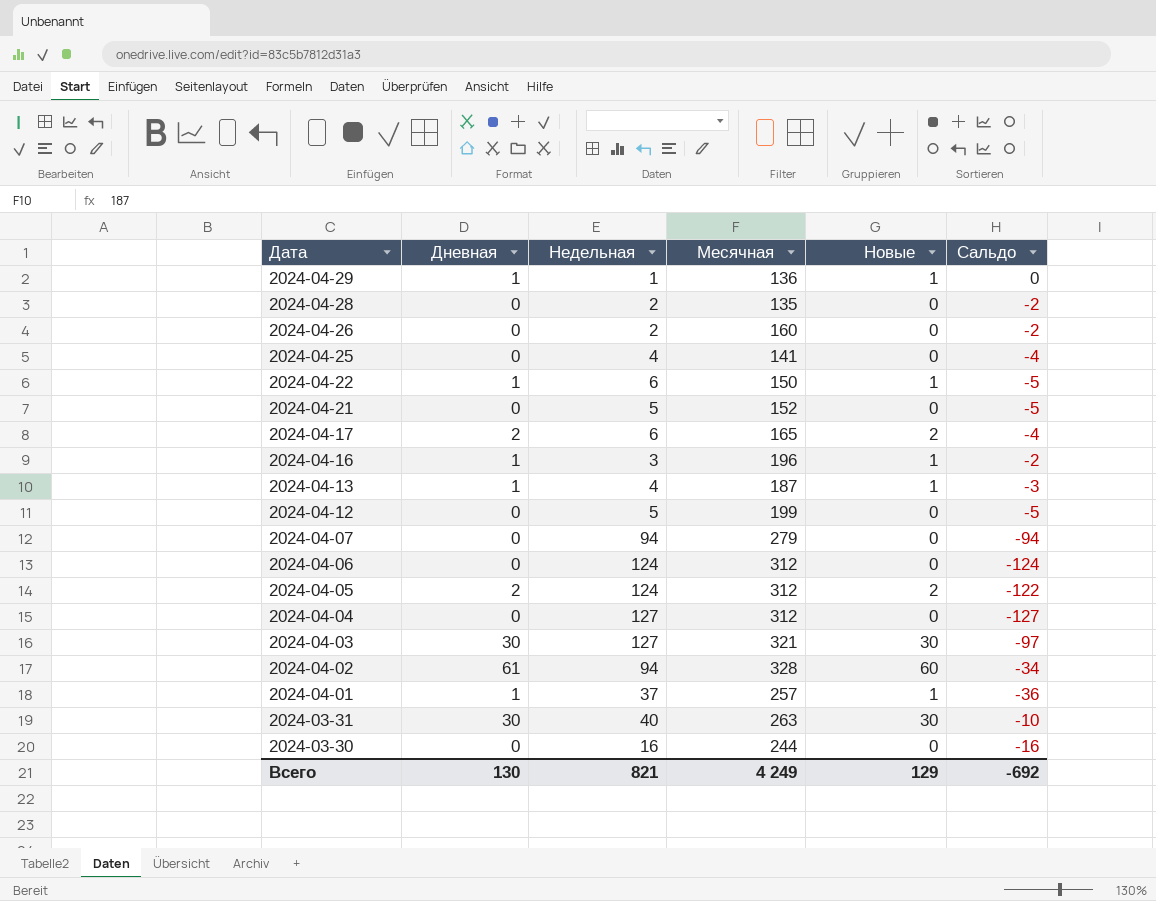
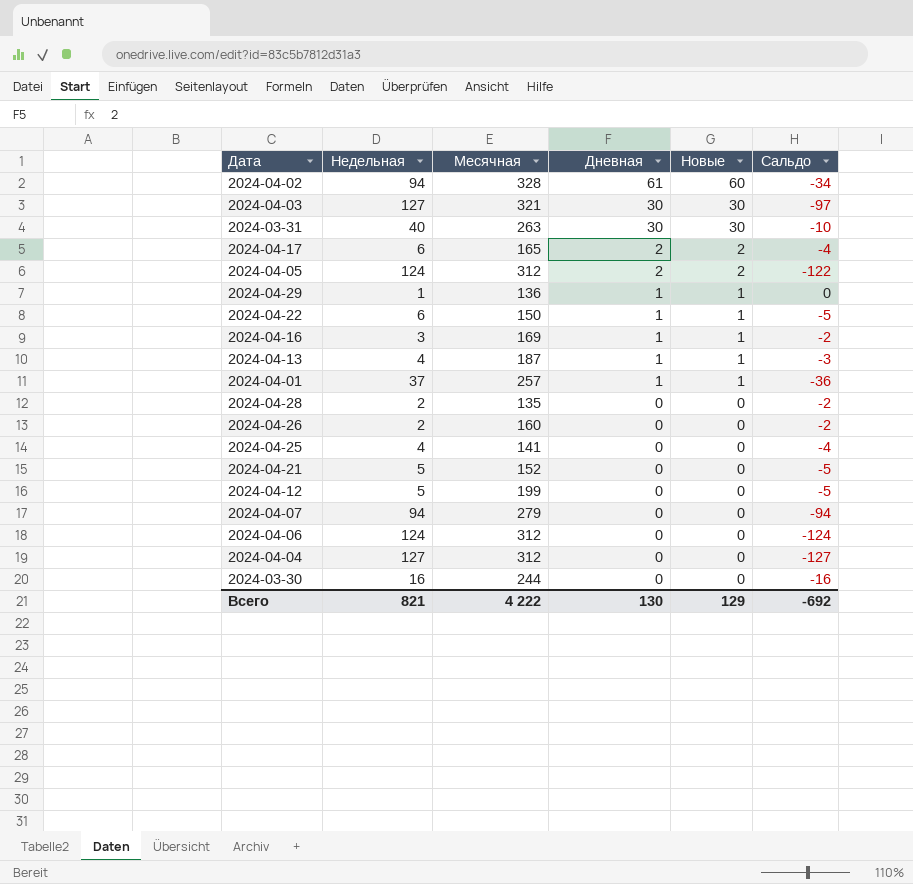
row order: Дата descending -> Дневная descending
column Дневная | position: 2 -> 4
2024-04-16 | Месячная: 196 -> 169
Всего | Месячная: 4 249 -> 4 222

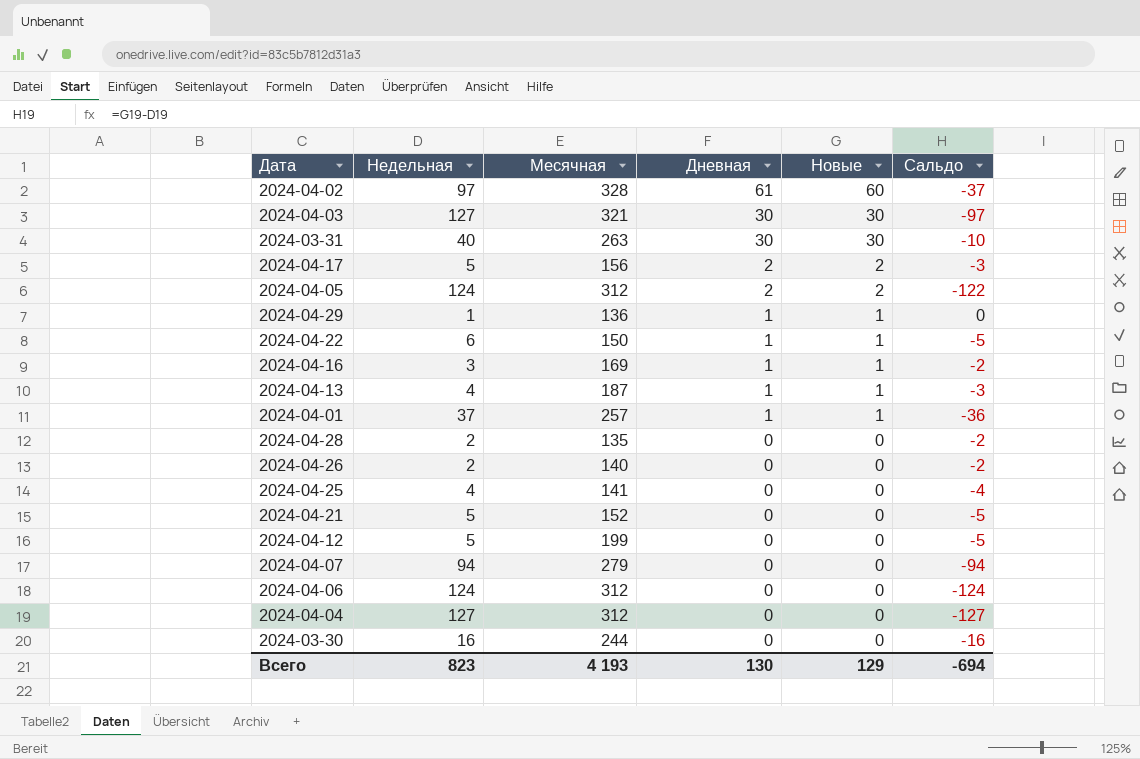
2024-04-02 | Недельная: 94 -> 97
2024-04-02 | Сальдо: -34 -> -37
2024-04-17 | Недельная: 6 -> 5
2024-04-17 | Месячная: 165 -> 156
2024-04-17 | Сальдо: -4 -> -3
2024-04-26 | Месячная: 160 -> 140
Всего | Недельная: 821 -> 823
Всего | Месячная: 4 222 -> 4 193
Всего | Сальдо: -692 -> -694

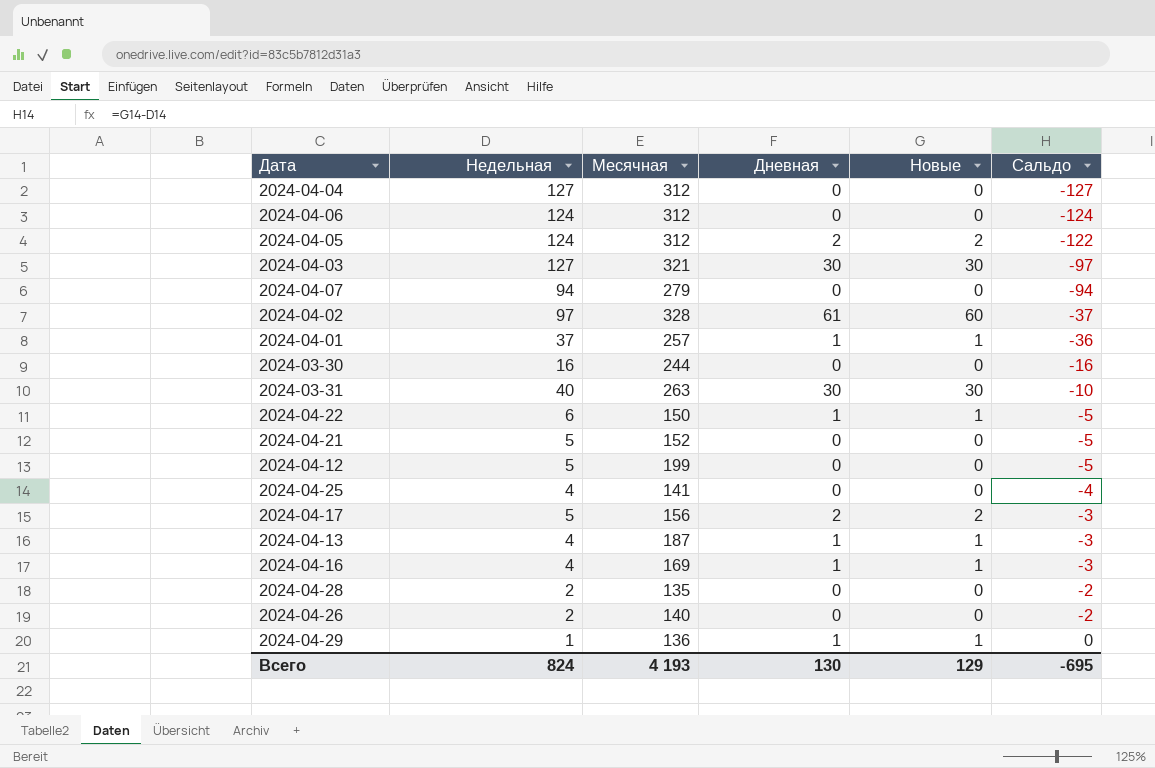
row order: Дневная descending -> Сальдо ascending
2024-04-16 | Недельная: 3 -> 4
2024-04-16 | Сальдо: -2 -> -3
Всего | Недельная: 823 -> 824
Всего | Сальдо: -694 -> -695

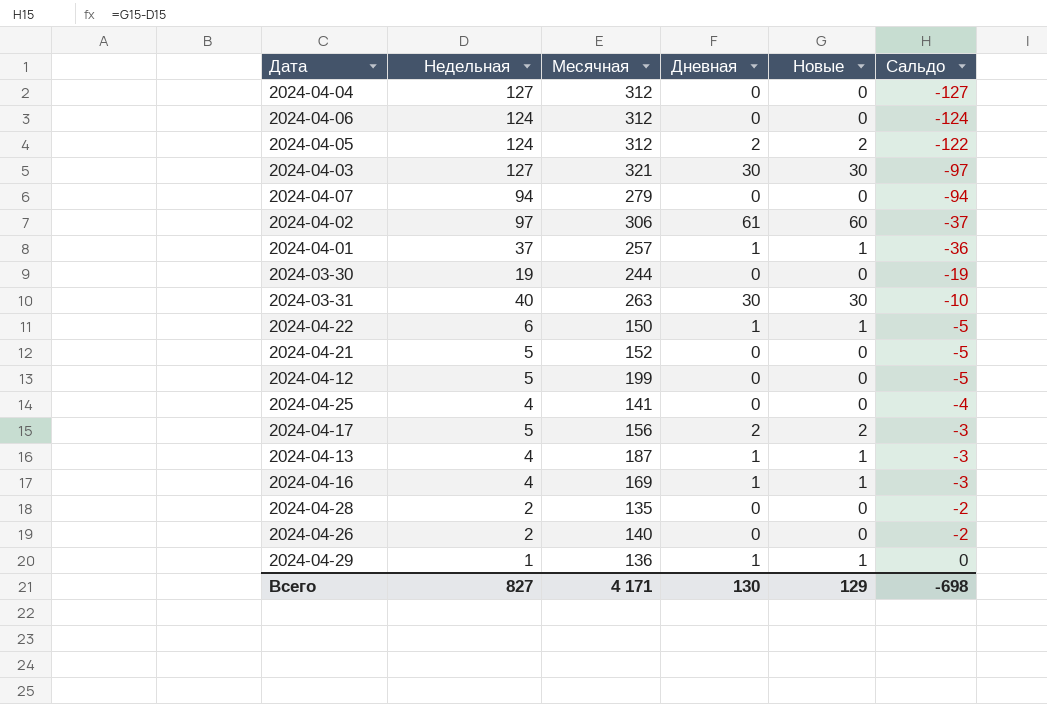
2024-04-02 | Месячная: 328 -> 306
2024-03-30 | Недельная: 16 -> 19
2024-03-30 | Сальдо: -16 -> -19
Всего | Недельная: 824 -> 827
Всего | Месячная: 4 193 -> 4 171
Всего | Сальдо: -695 -> -698

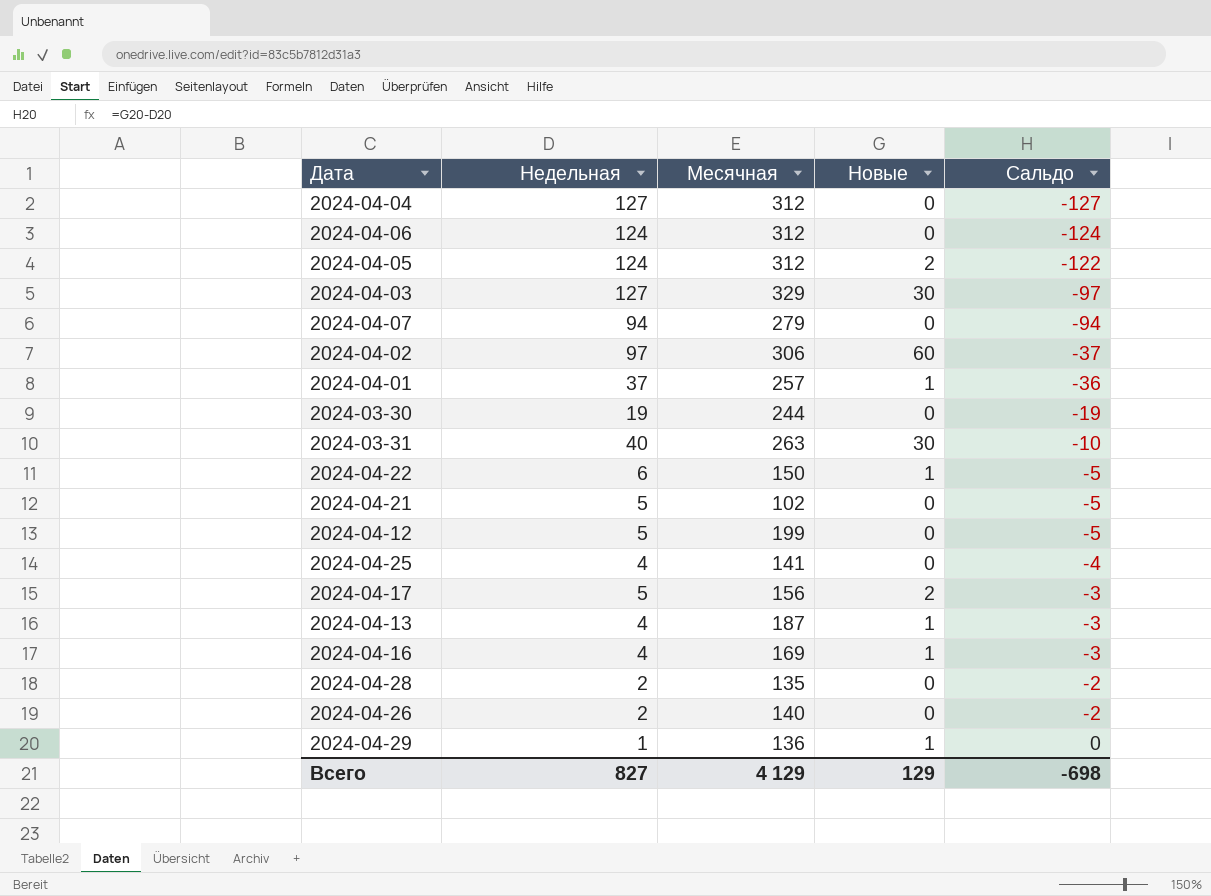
column Дневная | position: 4 -> none
2024-04-03 | Месячная: 321 -> 329
2024-04-21 | Месячная: 152 -> 102
Всего | Месячная: 4 171 -> 4 129

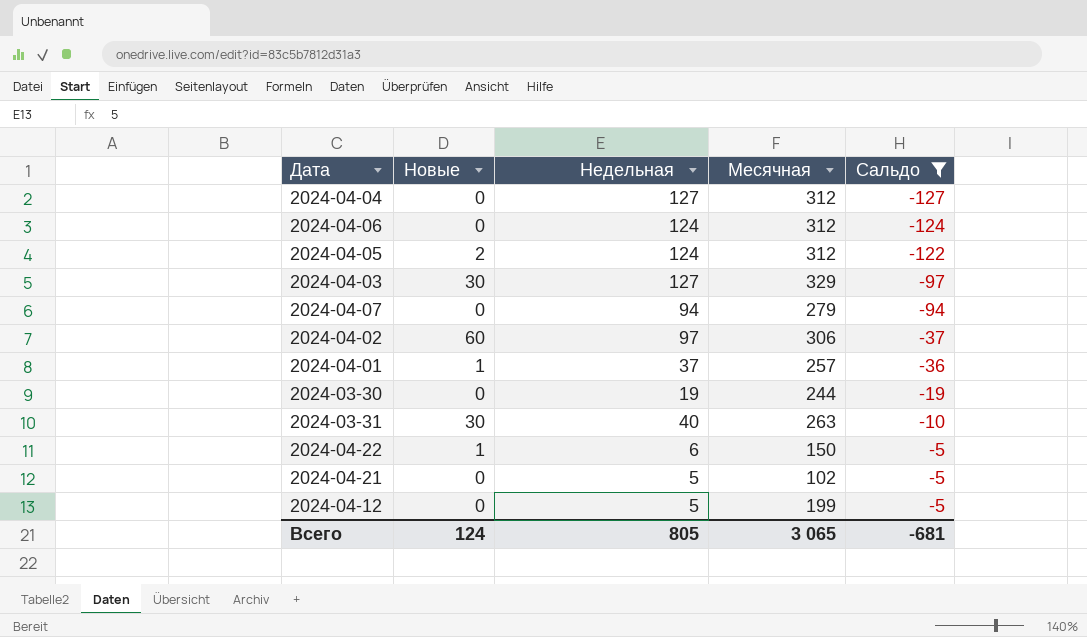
filter: none -> Сальдо <= -5
column Новые | position: 4 -> 2
Всего | Новые: 129 -> 124
Всего | Недельная: 827 -> 805
Всего | Месячная: 4 129 -> 3 065
Всего | Сальдо: -698 -> -681

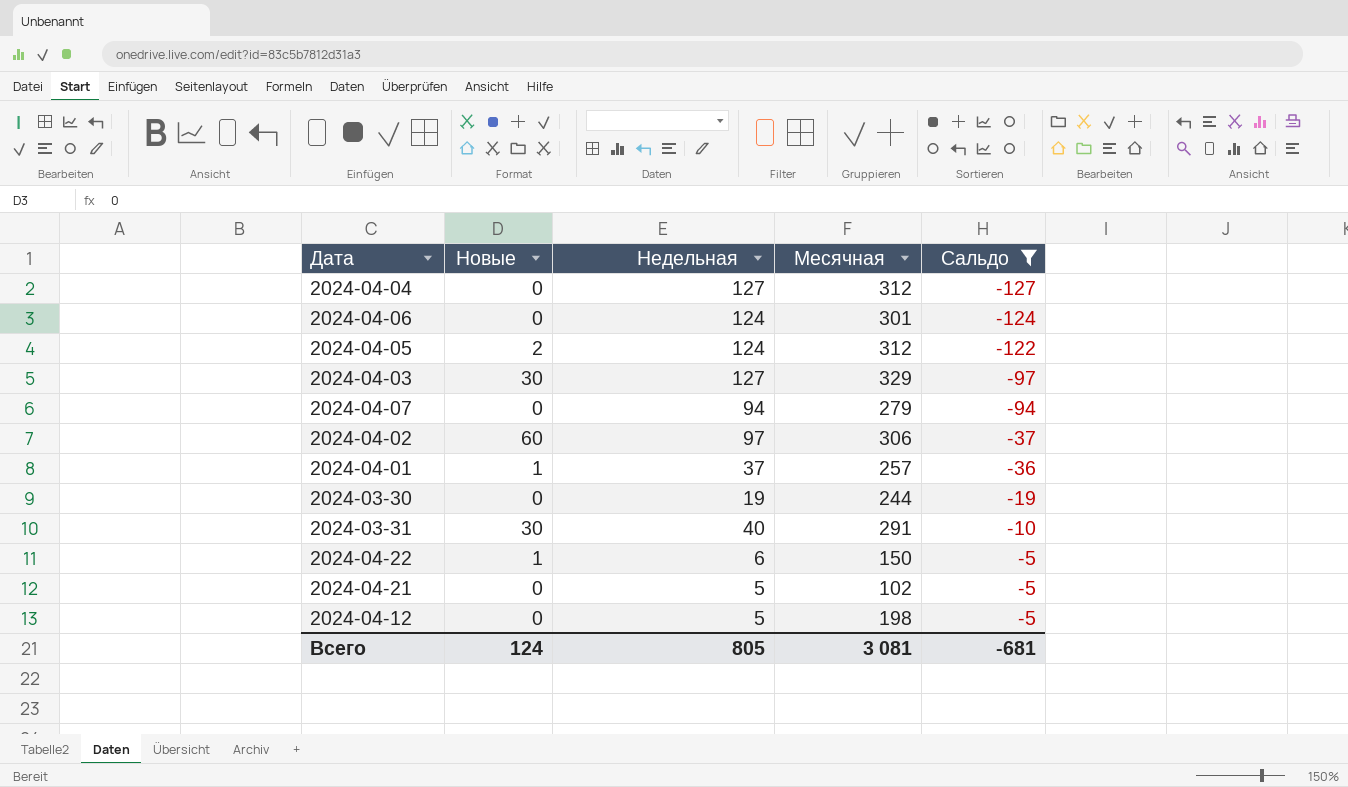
2024-04-06 | Месячная: 312 -> 301
2024-03-31 | Месячная: 263 -> 291
2024-04-12 | Месячная: 199 -> 198
Всего | Месячная: 3 065 -> 3 081

